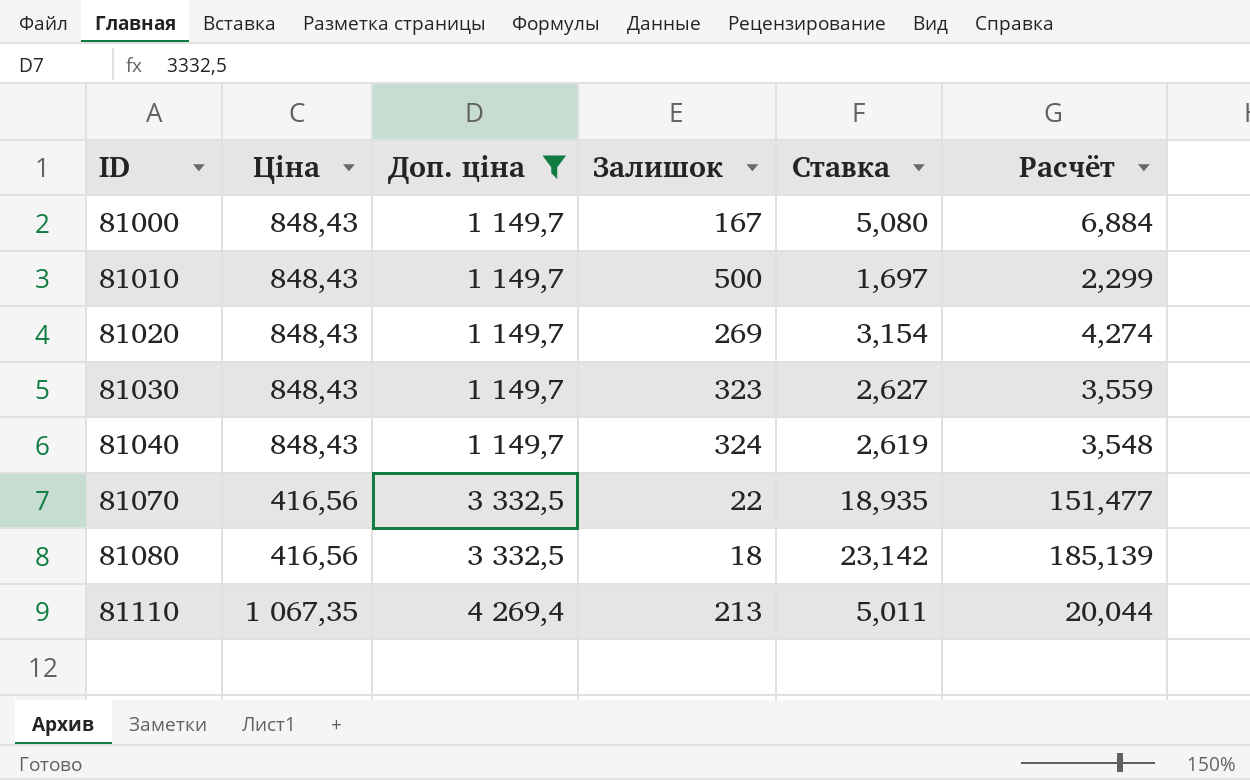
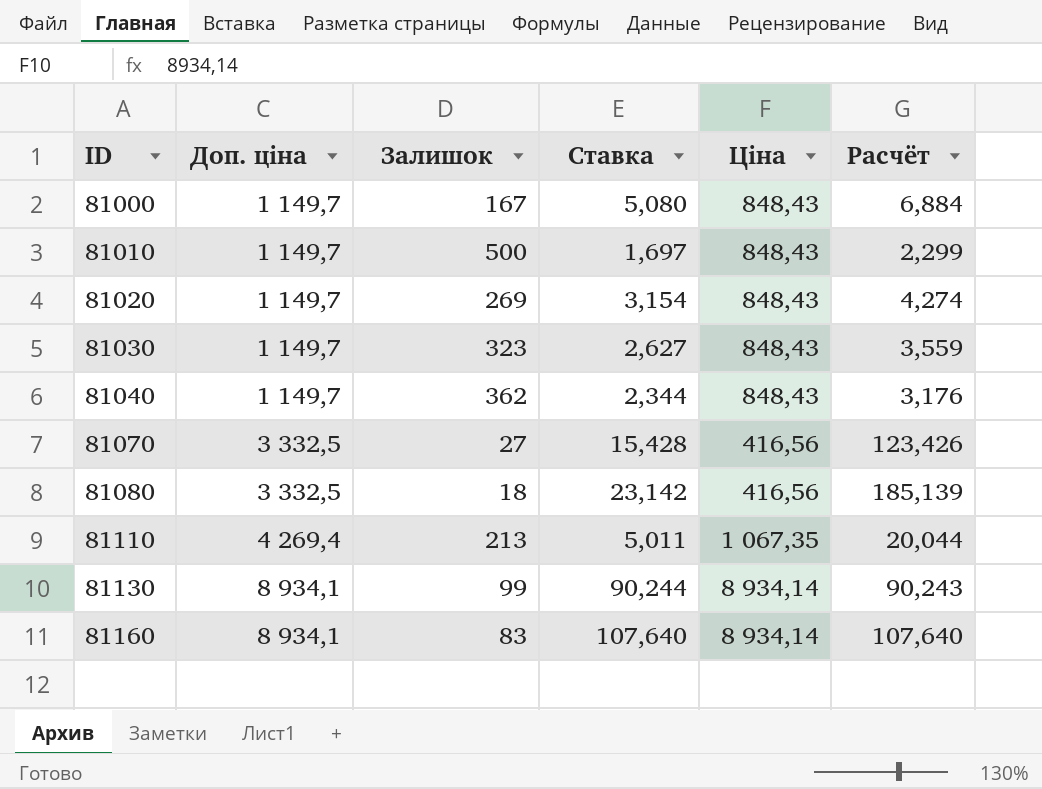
filter: Доп. ціна != 8 934,1 -> none
column Ціна | position: 2 -> 5
81040 | Залишок: 324 -> 362
81040 | Ставка: 2,619 -> 2,344
81040 | Расчёт: 3,548 -> 3,176
81070 | Залишок: 22 -> 27
81070 | Ставка: 18,935 -> 15,428
81070 | Расчёт: 151,477 -> 123,426

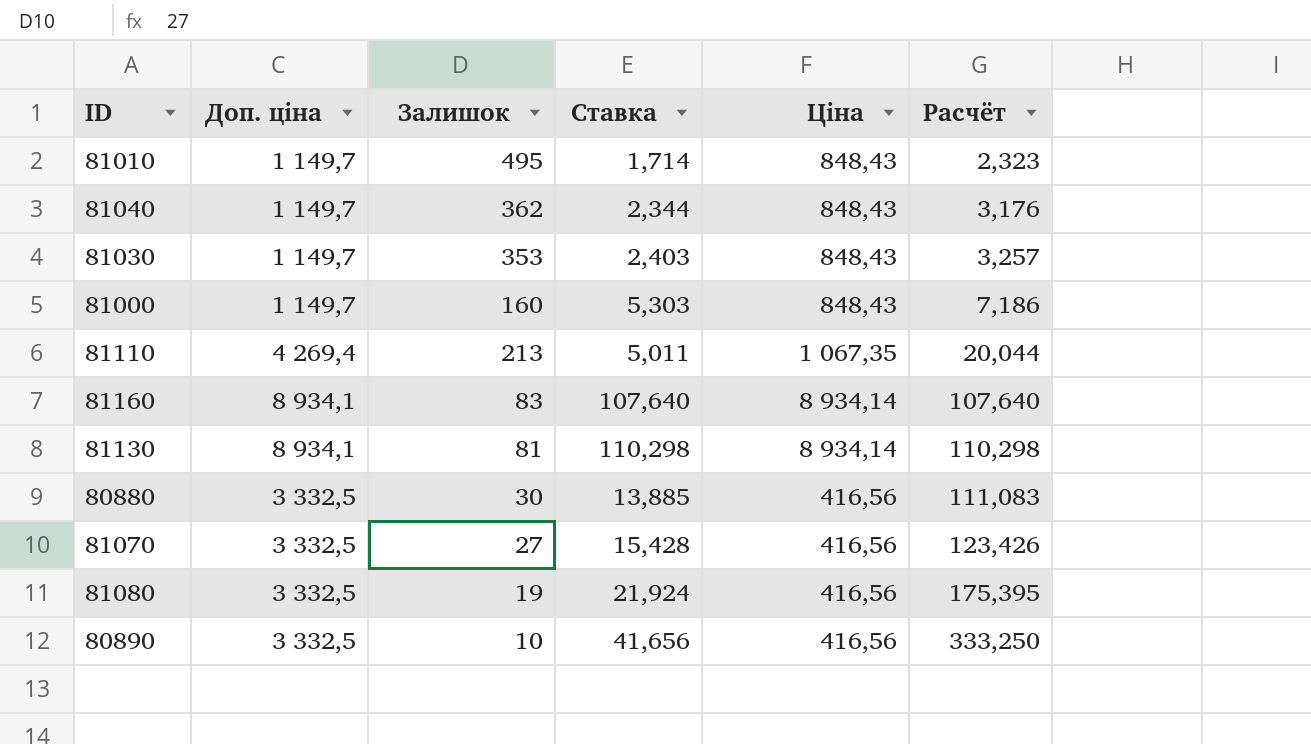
row order: ID ascending -> Расчёт ascending
row 81020: 1 149,7 | 269 | 3,154 | 848,43 | 4,274 -> none
81010 | Залишок: 500 -> 495
81010 | Ставка: 1,697 -> 1,714
81010 | Расчёт: 2,299 -> 2,323
81030 | Залишок: 323 -> 353
81030 | Ставка: 2,627 -> 2,403
81030 | Расчёт: 3,559 -> 3,257
81000 | Залишок: 167 -> 160
81000 | Ставка: 5,080 -> 5,303
81000 | Расчёт: 6,884 -> 7,186
81130 | Залишок: 99 -> 81
81130 | Ставка: 90,244 -> 110,298
81130 | Расчёт: 90,243 -> 110,298
row 80880: none -> 3 332,5 | 30 | 13,885 | 416,56 | 111,083
81080 | Залишок: 18 -> 19
81080 | Ставка: 23,142 -> 21,924
81080 | Расчёт: 185,139 -> 175,395
row 80890: none -> 3 332,5 | 10 | 41,656 | 416,56 | 333,250

